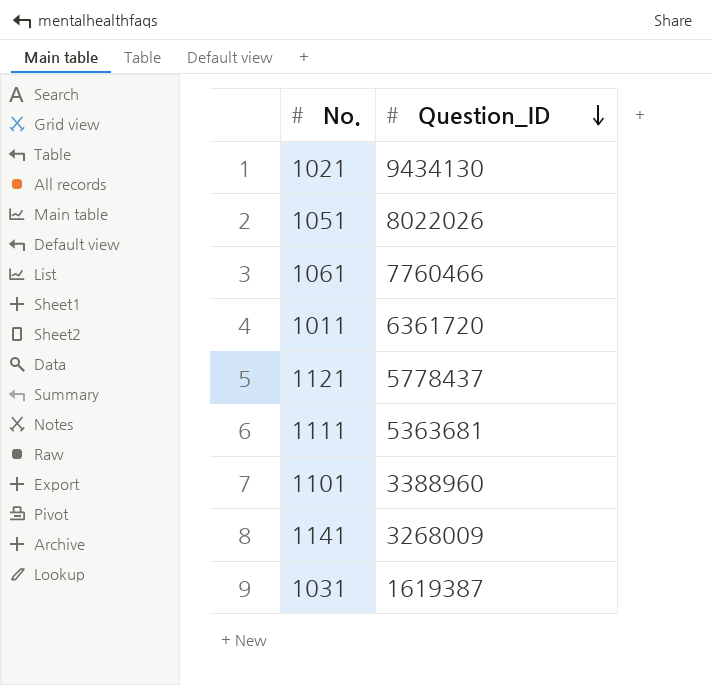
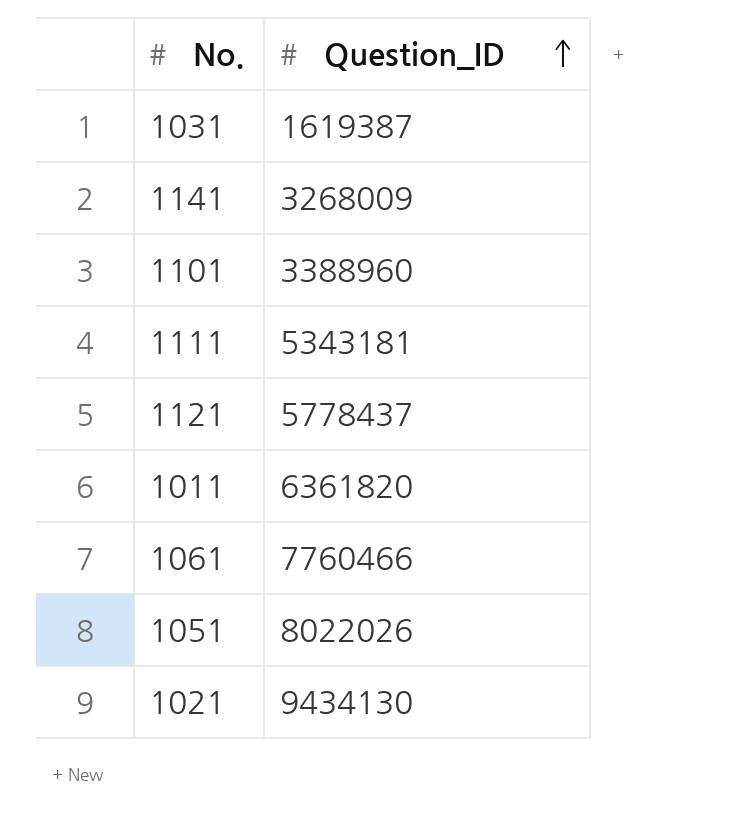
row order: Question_ID descending -> Question_ID ascending
1111 | Question_ID: 5363681 -> 5343181
1011 | Question_ID: 6361720 -> 6361820

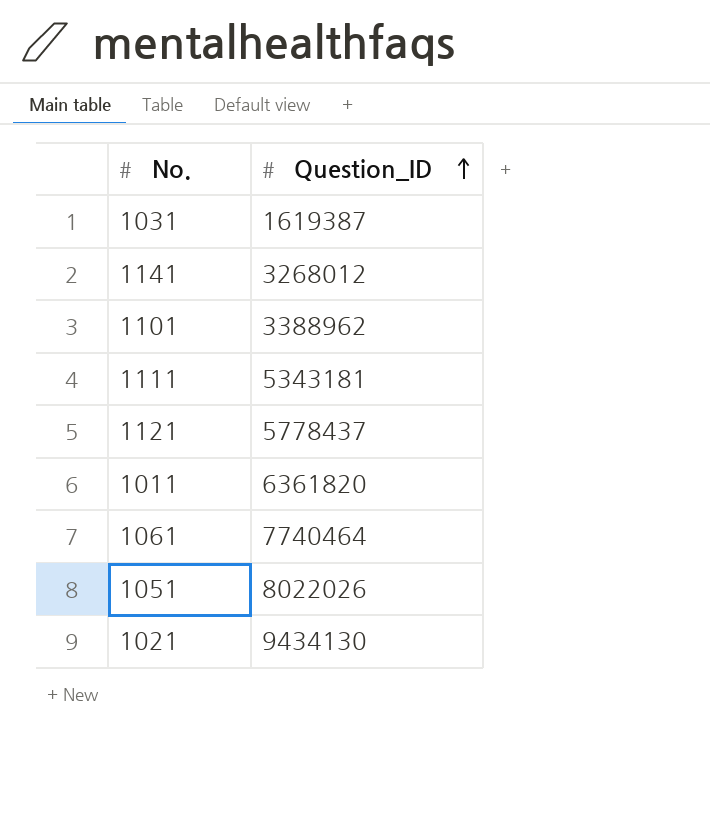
1141 | Question_ID: 3268009 -> 3268012
1101 | Question_ID: 3388960 -> 3388962
1061 | Question_ID: 7760466 -> 7740464

